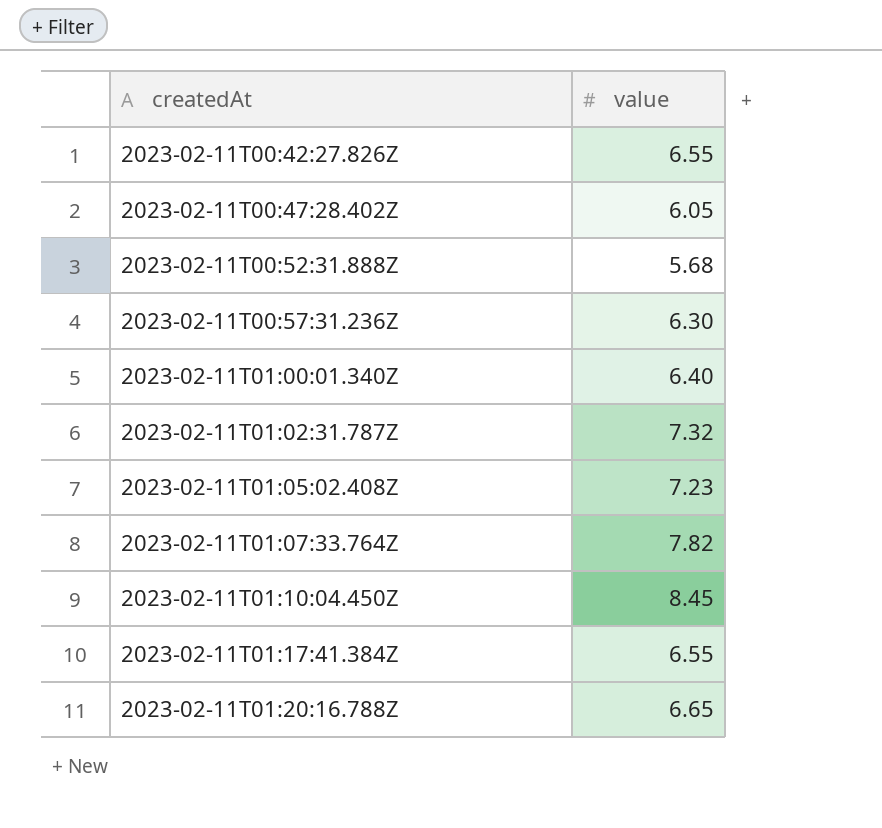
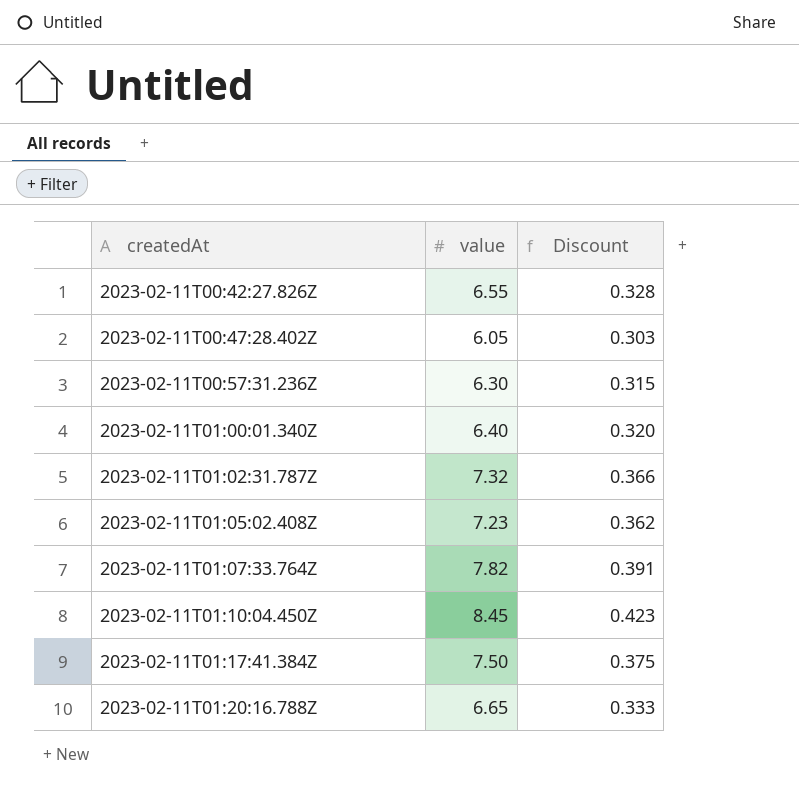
column Discount | formula: none -> [value] * 0.05
row 2023-02-11T00:52:31.888Z: 5.68 -> none
2023-02-11T01:17:41.384Z | value: 6.55 -> 7.50

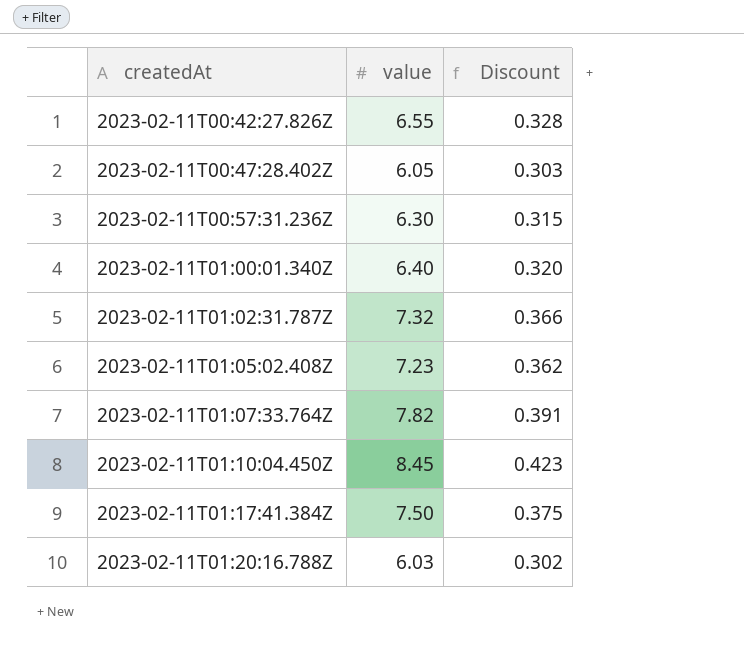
2023-02-11T01:20:16.788Z | value: 6.65 -> 6.03
2023-02-11T01:20:16.788Z | Discount: 0.333 -> 0.302

